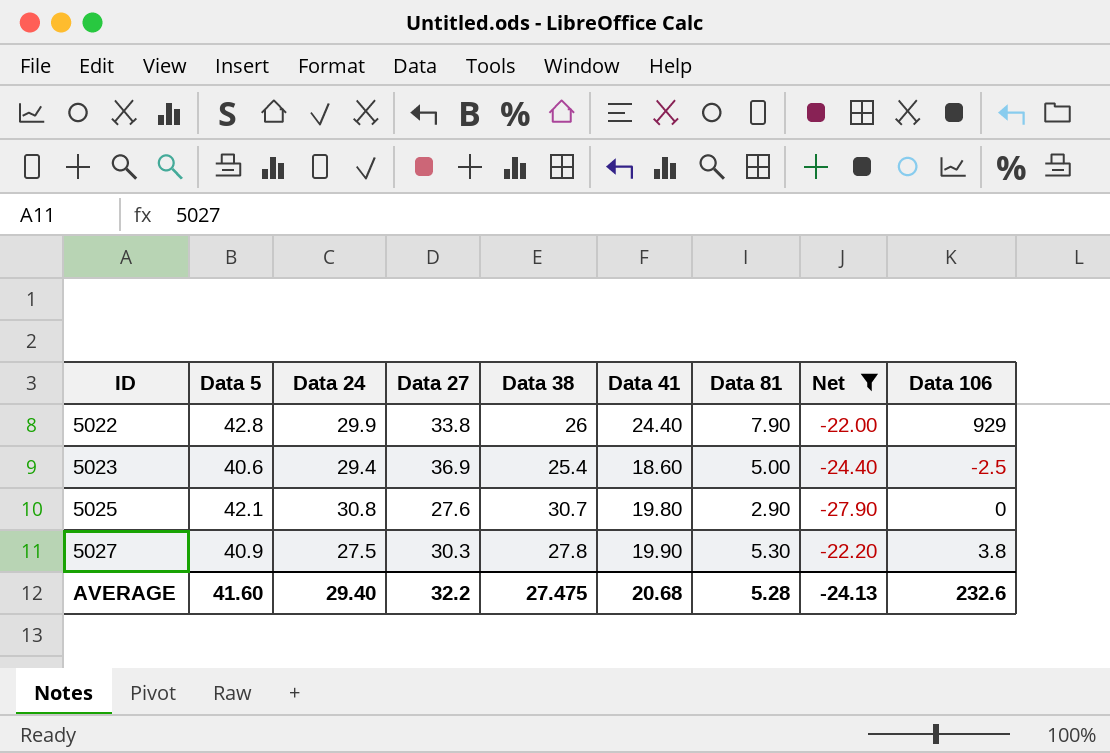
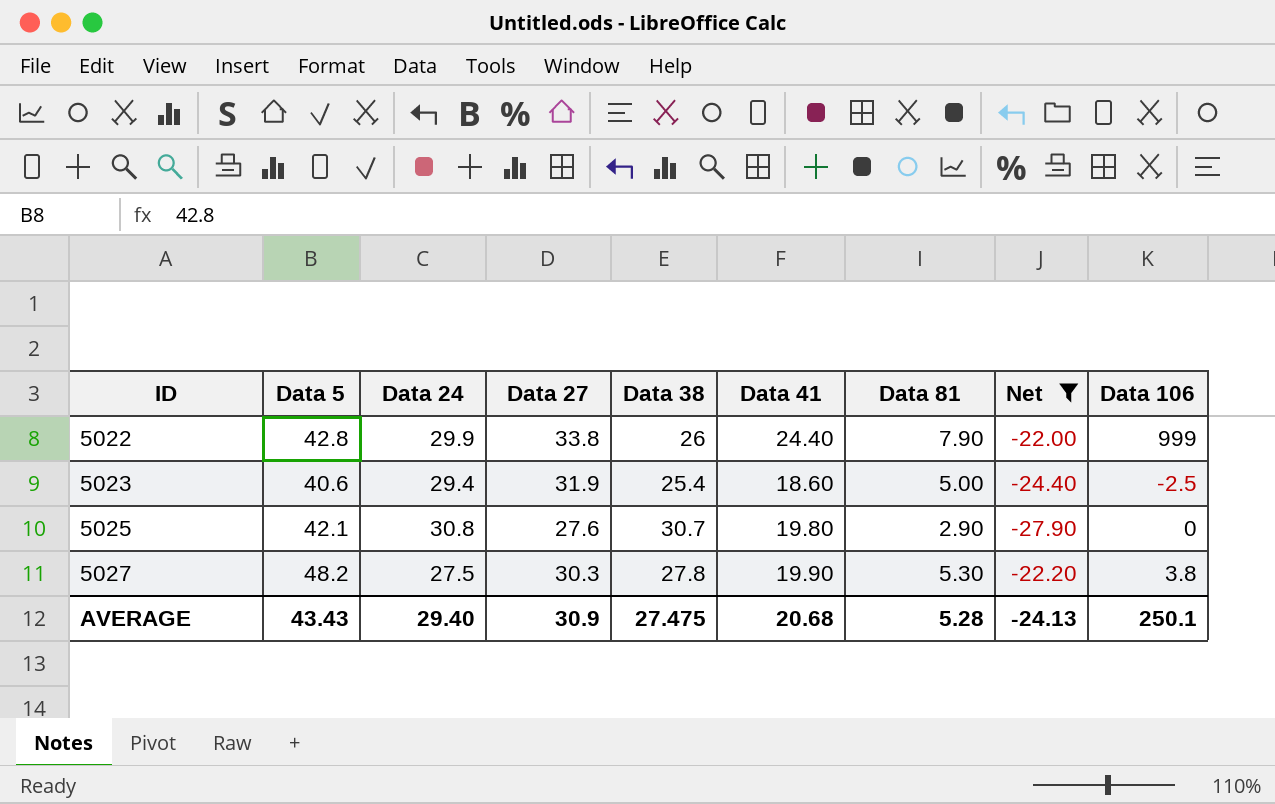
5022 | Data 106: 929 -> 999
5023 | Data 27: 36.9 -> 31.9
5027 | Data 5: 40.9 -> 48.2
AVERAGE | Data 5: 41.60 -> 43.43
AVERAGE | Data 27: 32.2 -> 30.9
AVERAGE | Data 106: 232.6 -> 250.1

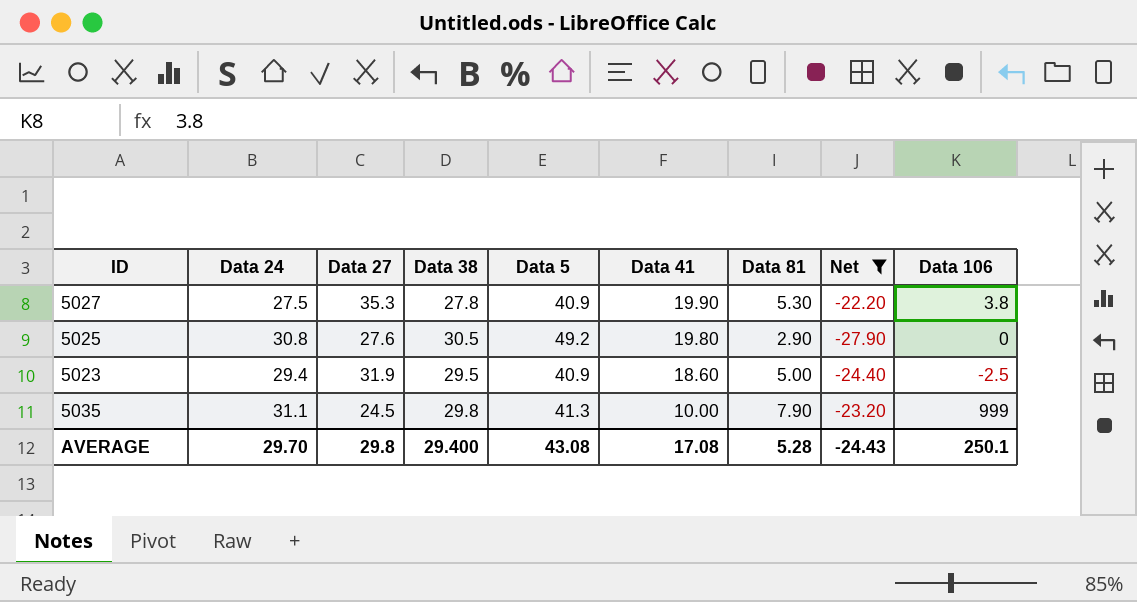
row order: ID ascending -> Data 41 descending
column Data 5 | position: 2 -> 5
row 5022: 42.8 | 29.9 | 33.8 | 26 | 24.40 | 7.90 | -22.00 | 999 -> none
5027 | Data 27: 30.3 -> 35.3
5027 | Data 5: 48.2 -> 40.9
5025 | Data 38: 30.7 -> 30.5
5025 | Data 5: 42.1 -> 49.2
5023 | Data 38: 25.4 -> 29.5
5023 | Data 5: 40.6 -> 40.9
row 5035: none -> 31.1 | 24.5 | 29.8 | 41.3 | 10.00 | 7.90 | -23.20 | 999
AVERAGE | Data 24: 29.40 -> 29.70
AVERAGE | Data 27: 30.9 -> 29.8
AVERAGE | Data 38: 27.475 -> 29.400
AVERAGE | Data 5: 43.43 -> 43.08
AVERAGE | Data 41: 20.68 -> 17.08
AVERAGE | Net: -24.13 -> -24.43

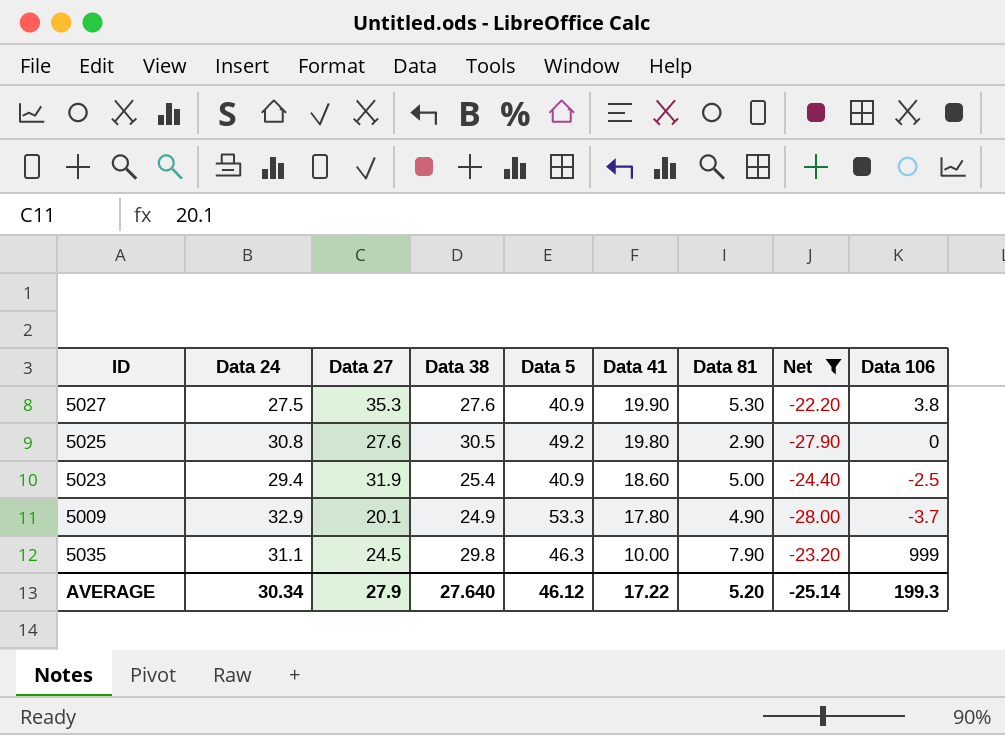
5027 | Data 38: 27.8 -> 27.6
5023 | Data 38: 29.5 -> 25.4
row 5009: none -> 32.9 | 20.1 | 24.9 | 53.3 | 17.80 | 4.90 | -28.00 | -3.7
5035 | Data 5: 41.3 -> 46.3
AVERAGE | Data 24: 29.70 -> 30.34
AVERAGE | Data 27: 29.8 -> 27.9
AVERAGE | Data 38: 29.400 -> 27.640
AVERAGE | Data 5: 43.08 -> 46.12
AVERAGE | Data 41: 17.08 -> 17.22
AVERAGE | Data 81: 5.28 -> 5.20
AVERAGE | Net: -24.43 -> -25.14
AVERAGE | Data 106: 250.1 -> 199.3

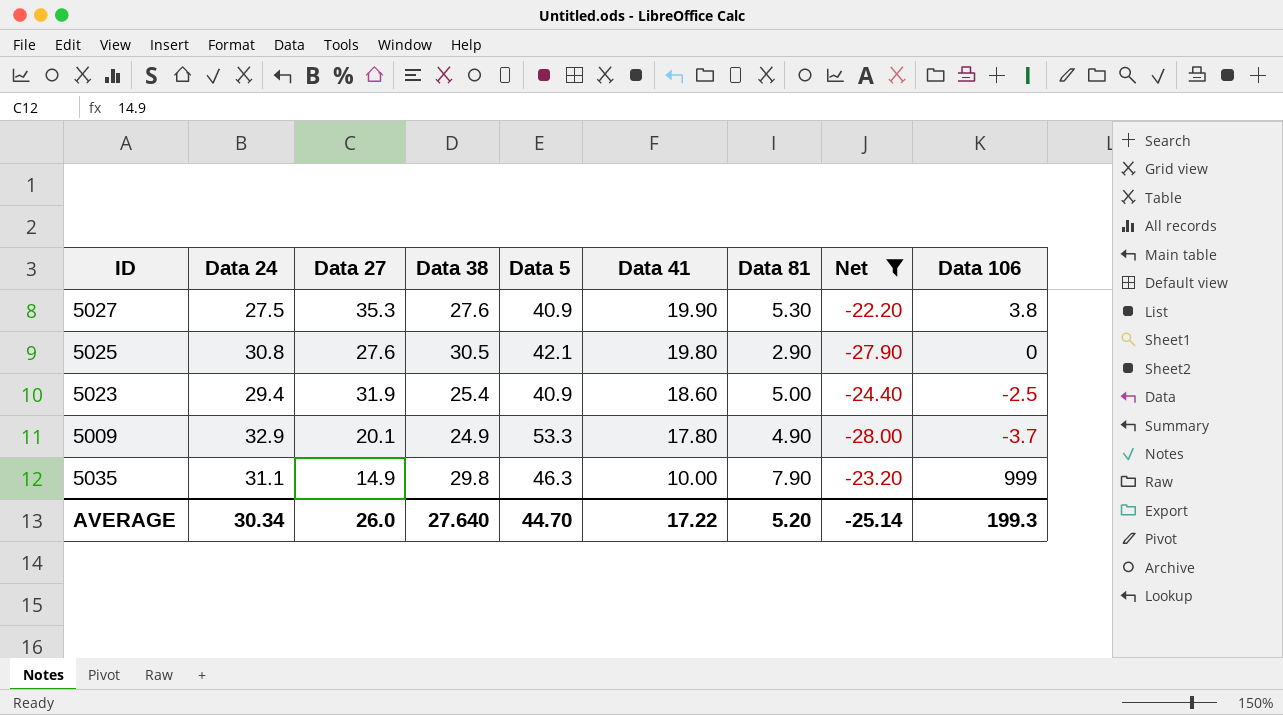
5025 | Data 5: 49.2 -> 42.1
5035 | Data 27: 24.5 -> 14.9
AVERAGE | Data 27: 27.9 -> 26.0
AVERAGE | Data 5: 46.12 -> 44.70

